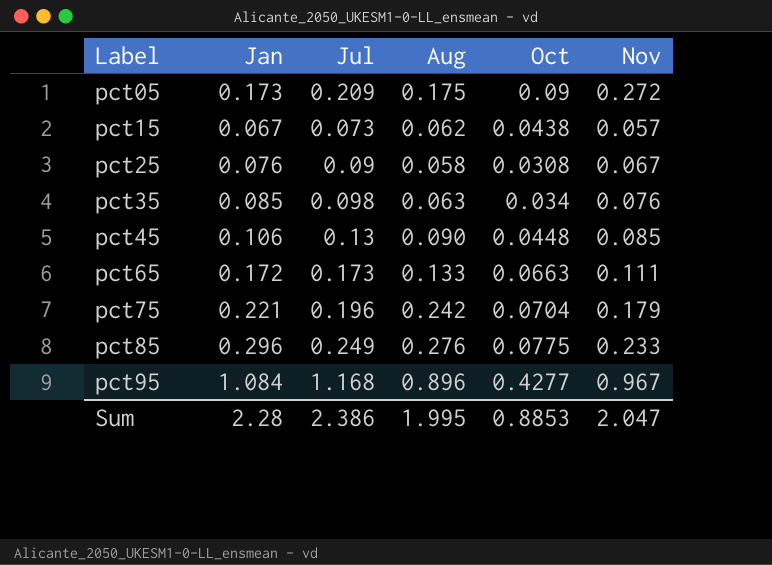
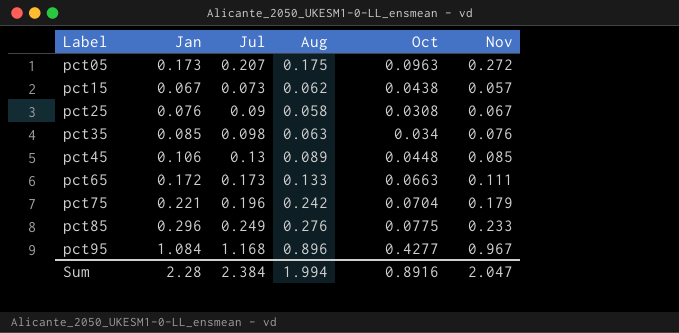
pct05 | Jul: 0.209 -> 0.207
pct05 | Oct: 0.09 -> 0.0963
pct45 | Aug: 0.090 -> 0.089
Sum | Jul: 2.386 -> 2.384
Sum | Aug: 1.995 -> 1.994
Sum | Oct: 0.8853 -> 0.8916

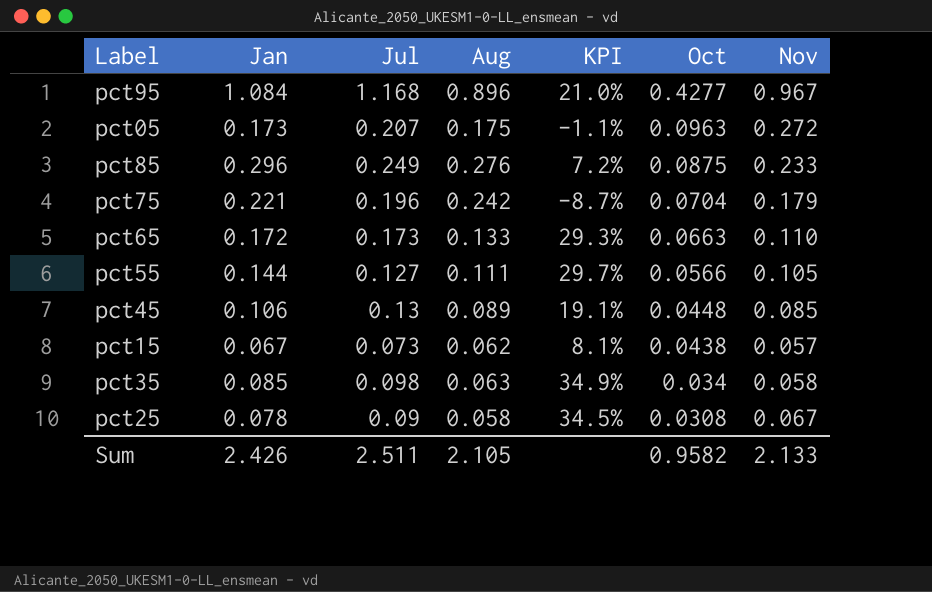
row order: Label ascending -> Oct descending
column KPI | formula: none -> ([Jan] - [Aug]) / [Aug]
pct85 | Oct: 0.0775 -> 0.0875
pct65 | Nov: 0.111 -> 0.110
row pct55: none -> 0.144 | 0.127 | 0.111 | 29.7% | 0.0566 | 0.105
pct35 | Nov: 0.076 -> 0.058
pct25 | Jan: 0.076 -> 0.078
Sum | Jan: 2.28 -> 2.426
Sum | Jul: 2.384 -> 2.511
Sum | Aug: 1.994 -> 2.105
Sum | Oct: 0.8916 -> 0.9582
Sum | Nov: 2.047 -> 2.133

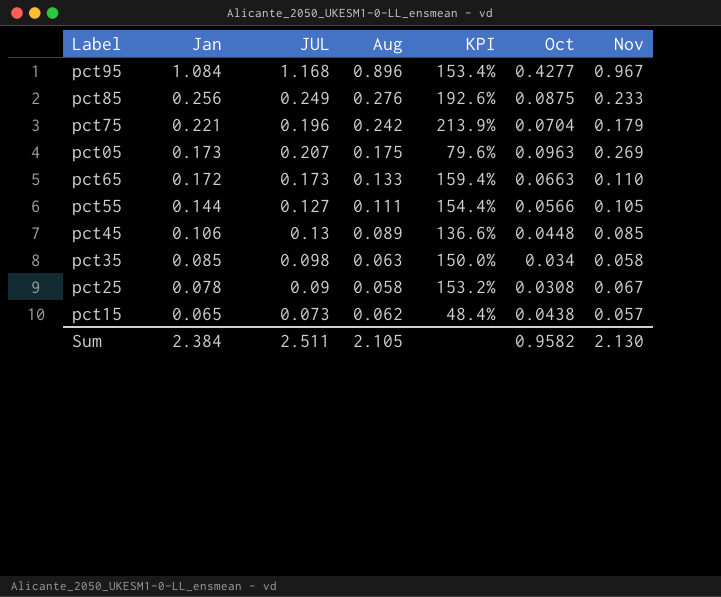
row order: Oct descending -> Jan descending
column name: Jul -> JUL
column KPI | formula: ([Jan] - [Aug]) / [Aug] -> ([Jan] - [Oct]) / [Oct]
pct85 | Jan: 0.296 -> 0.256
pct05 | Nov: 0.272 -> 0.269
pct15 | Jan: 0.067 -> 0.065
Sum | Jan: 2.426 -> 2.384
Sum | Nov: 2.133 -> 2.130

